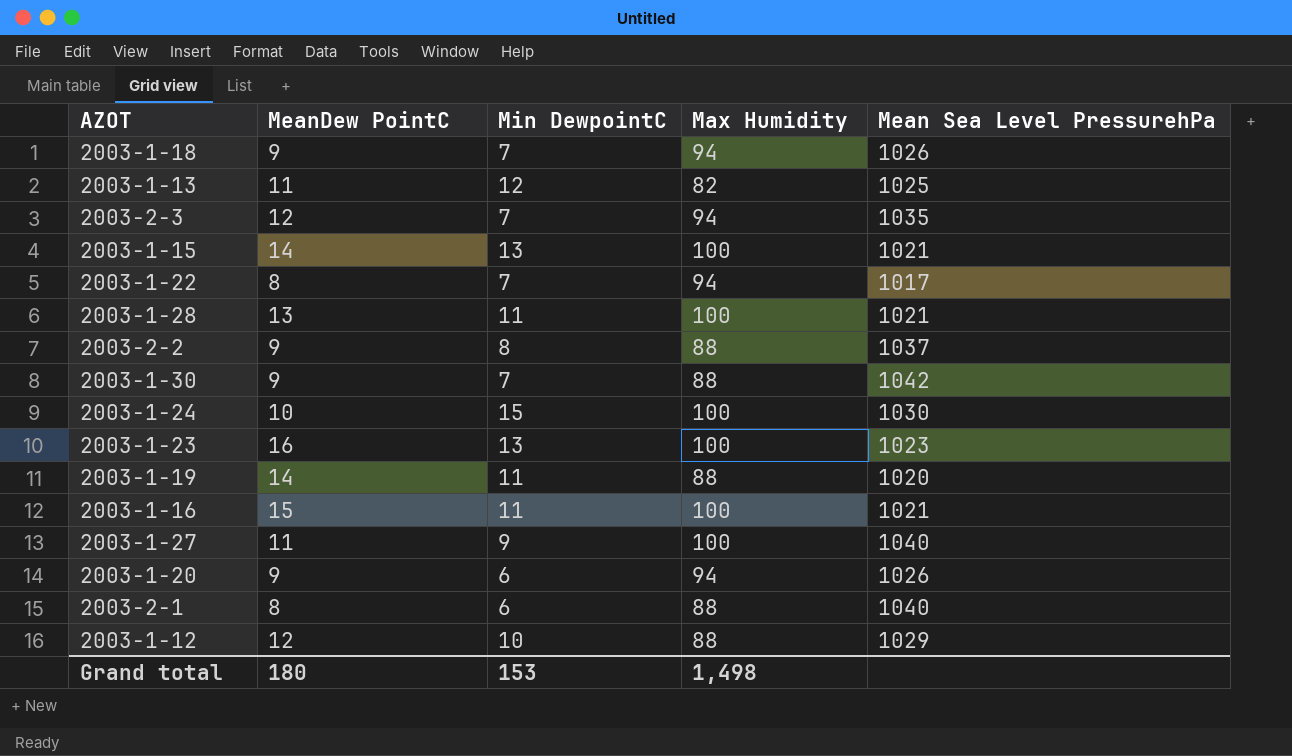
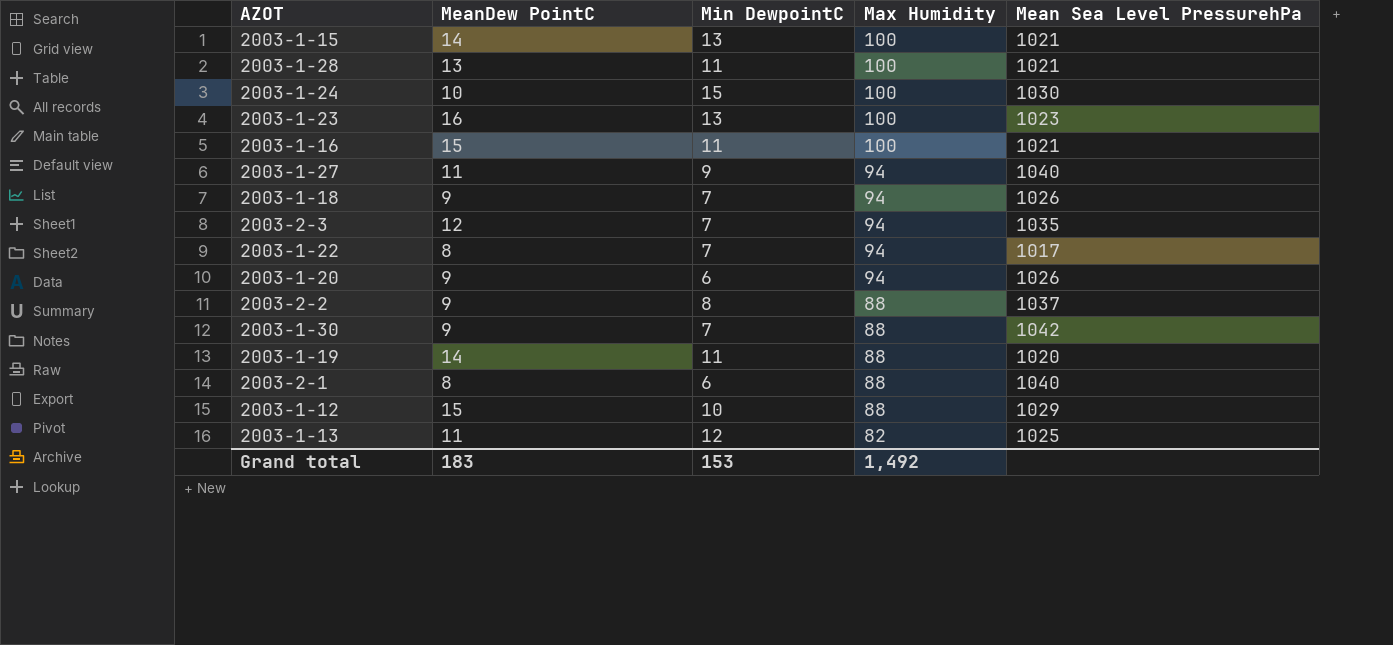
row order: none -> Max Humidity descending
2003-1-27 | Max Humidity: 100 -> 94
2003-1-12 | MeanDew PointC: 12 -> 15
Grand total | MeanDew PointC: 180 -> 183
Grand total | Max Humidity: 1,498 -> 1,492

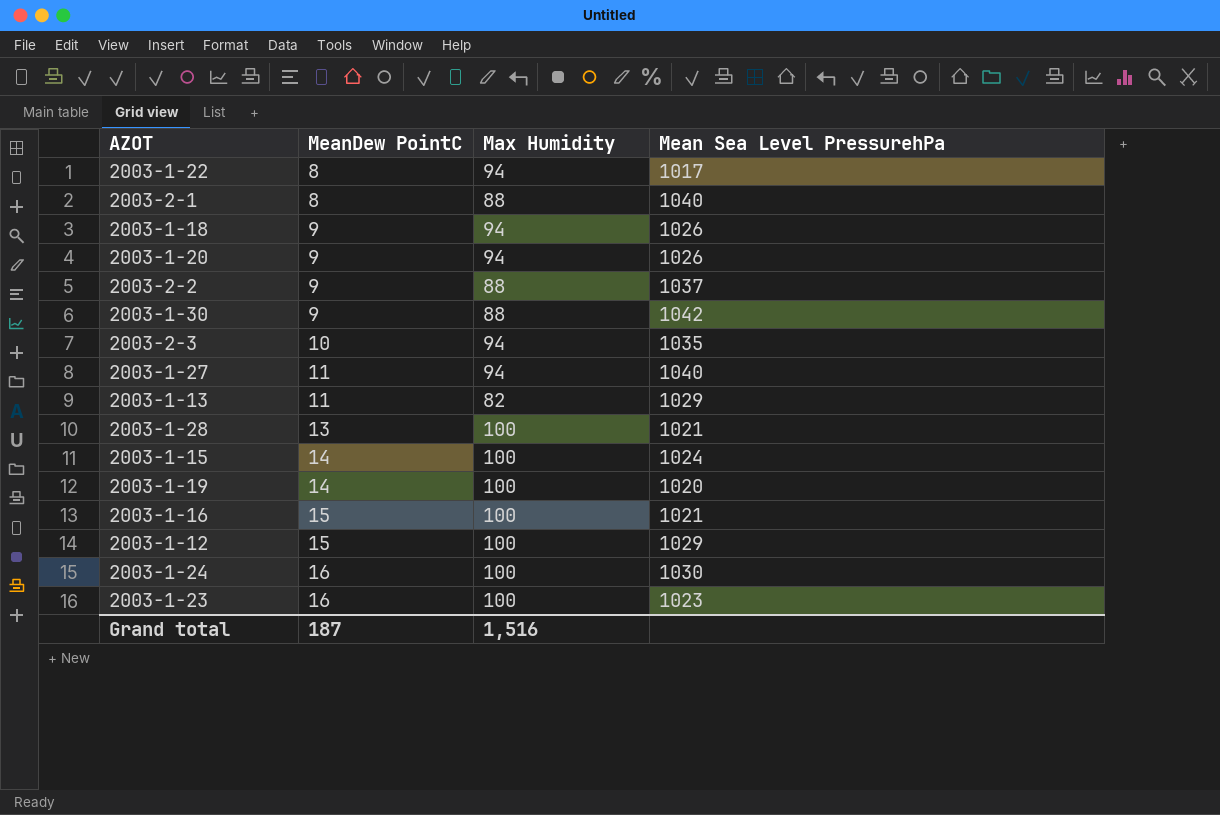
row order: Max Humidity descending -> MeanDew PointC ascending
column Min DewpointC | position: 3 -> none
2003-2-3 | MeanDew PointC: 12 -> 10
2003-1-13 | Mean Sea Level PressurehPa: 1025 -> 1029
2003-1-15 | Mean Sea Level PressurehPa: 1021 -> 1024
2003-1-19 | Max Humidity: 88 -> 100
2003-1-12 | Max Humidity: 88 -> 100
2003-1-24 | MeanDew PointC: 10 -> 16
Grand total | MeanDew PointC: 183 -> 187
Grand total | Max Humidity: 1,492 -> 1,516

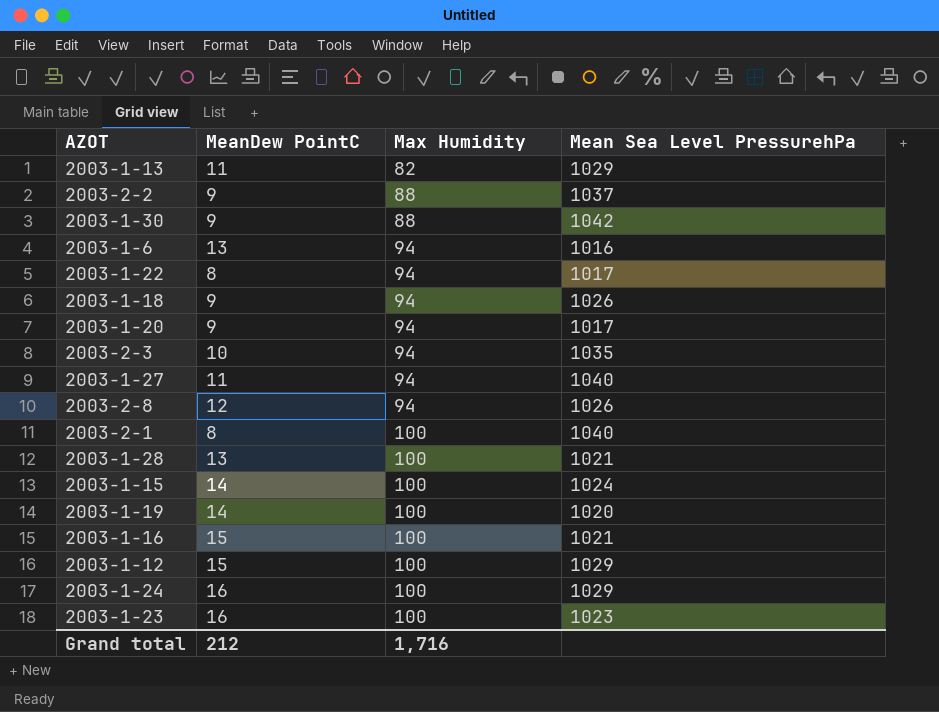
row order: MeanDew PointC ascending -> Max Humidity ascending
row 2003-1-6: none -> 13 | 94 | 1016
2003-1-20 | Mean Sea Level PressurehPa: 1026 -> 1017
row 2003-2-8: none -> 12 | 94 | 1026
2003-2-1 | Max Humidity: 88 -> 100
2003-1-24 | Mean Sea Level PressurehPa: 1030 -> 1029
Grand total | MeanDew PointC: 187 -> 212
Grand total | Max Humidity: 1,516 -> 1,716

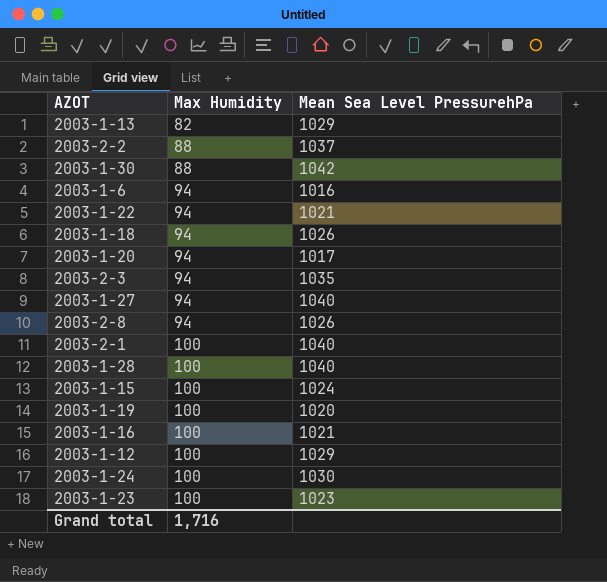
column MeanDew PointC | position: 2 -> none
2003-1-22 | Mean Sea Level PressurehPa: 1017 -> 1021
2003-1-28 | Mean Sea Level PressurehPa: 1021 -> 1040
2003-1-24 | Mean Sea Level PressurehPa: 1029 -> 1030

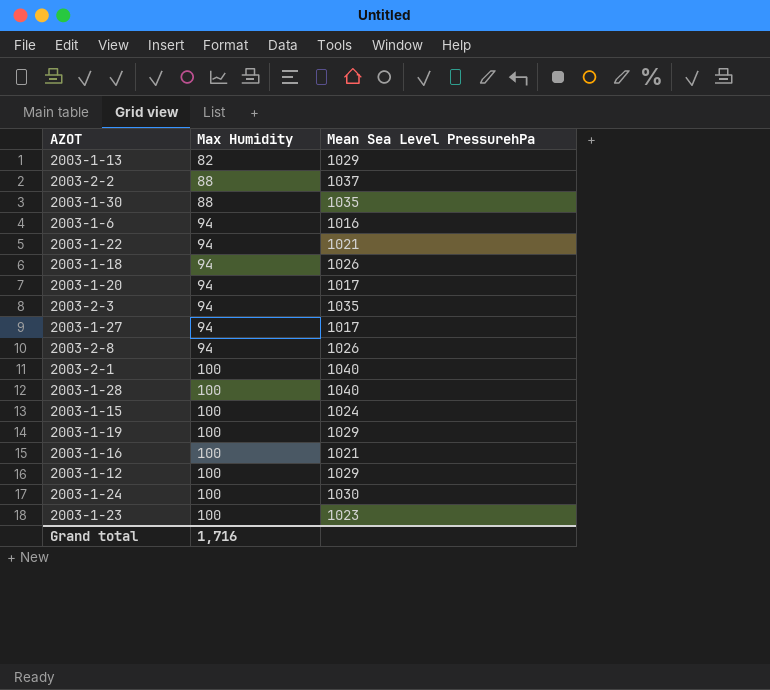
2003-1-30 | Mean Sea Level PressurehPa: 1042 -> 1035
2003-1-27 | Mean Sea Level PressurehPa: 1040 -> 1017
2003-1-19 | Mean Sea Level PressurehPa: 1020 -> 1029

